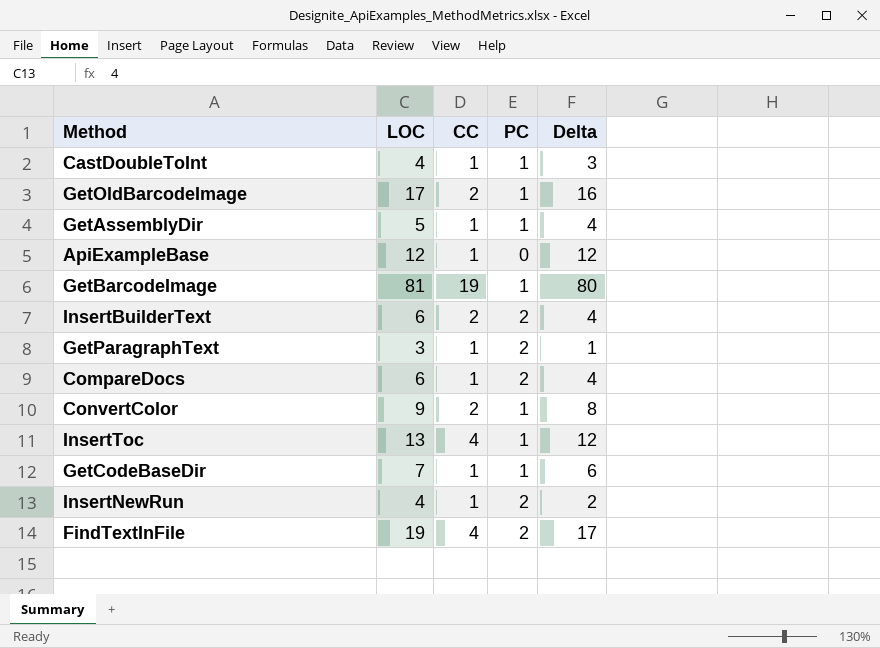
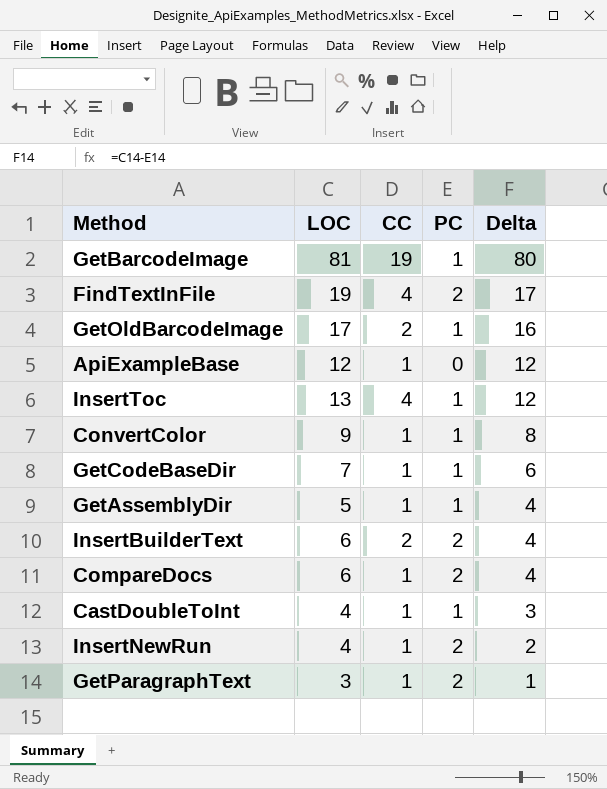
row order: none -> Delta descending
ConvertColor | CC: 2 -> 1

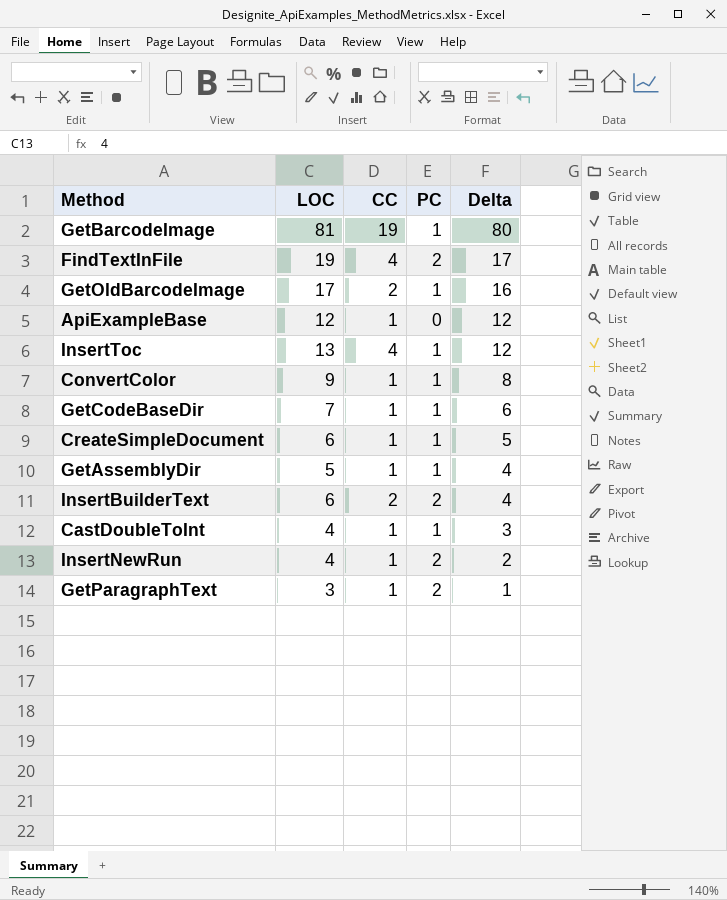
row CompareDocs: 6 | 1 | 2 | 4 -> none
row CreateSimpleDocument: none -> 6 | 1 | 1 | 5

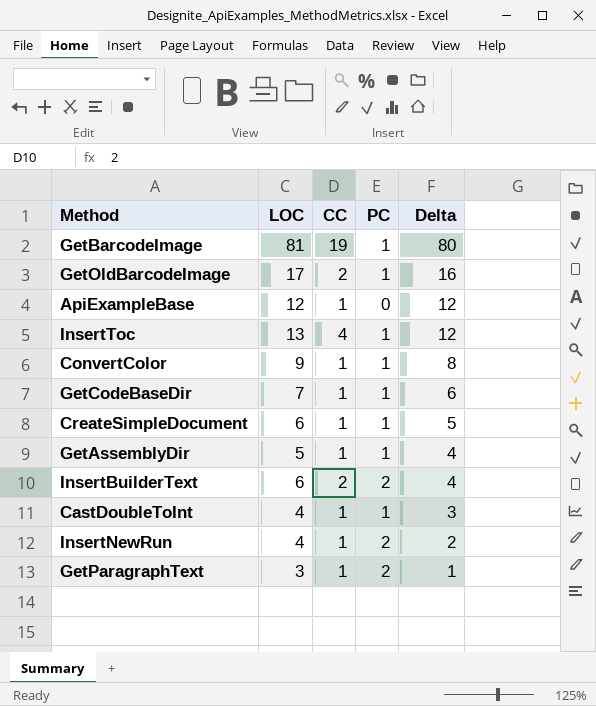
row FindTextInFile: 19 | 4 | 2 | 17 -> none

